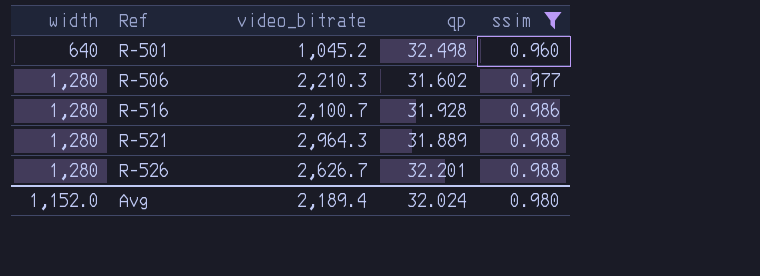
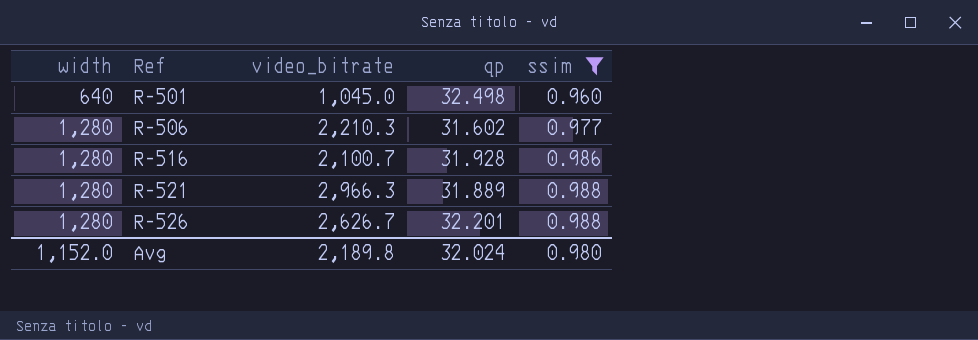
R-501 | video_bitrate: 1,045.2 -> 1,045.0
R-521 | video_bitrate: 2,964.3 -> 2,966.3
Avg | video_bitrate: 2,189.4 -> 2,189.8

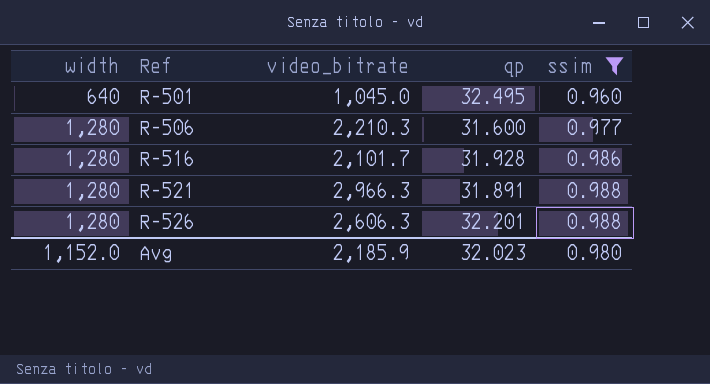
R-501 | qp: 32.498 -> 32.495
R-506 | qp: 31.602 -> 31.600
R-516 | video_bitrate: 2,100.7 -> 2,101.7
R-521 | qp: 31.889 -> 31.891
R-526 | video_bitrate: 2,626.7 -> 2,606.3
Avg | video_bitrate: 2,189.8 -> 2,185.9
Avg | qp: 32.024 -> 32.023

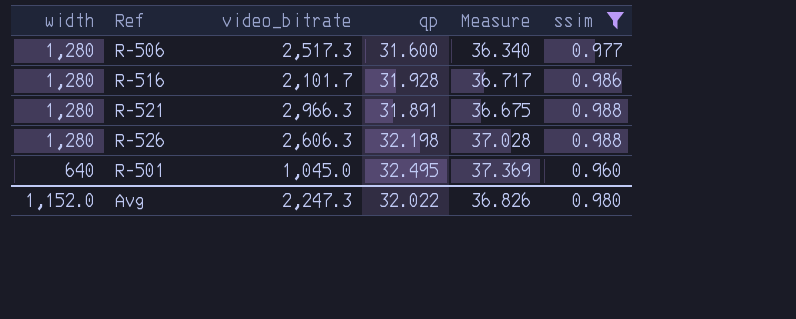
row order: width ascending -> width descending
column Measure | formula: none -> [qp] * 1.15
R-506 | video_bitrate: 2,210.3 -> 2,517.3
R-526 | qp: 32.201 -> 32.198
Avg | video_bitrate: 2,185.9 -> 2,247.3
Avg | qp: 32.023 -> 32.022

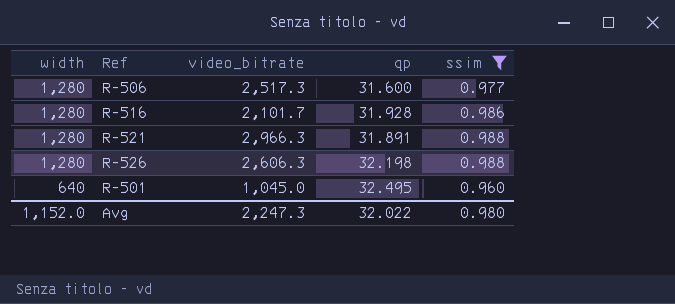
column Measure | formula: [qp] * 1.15 -> none

